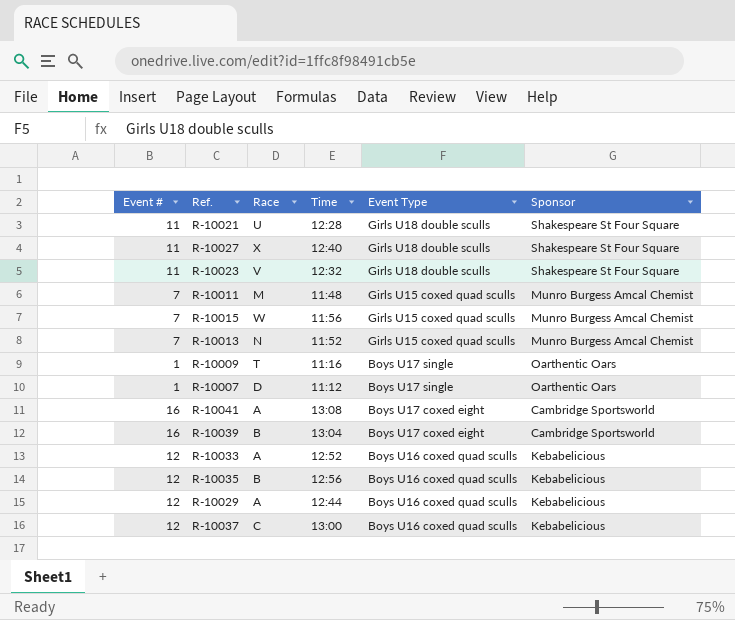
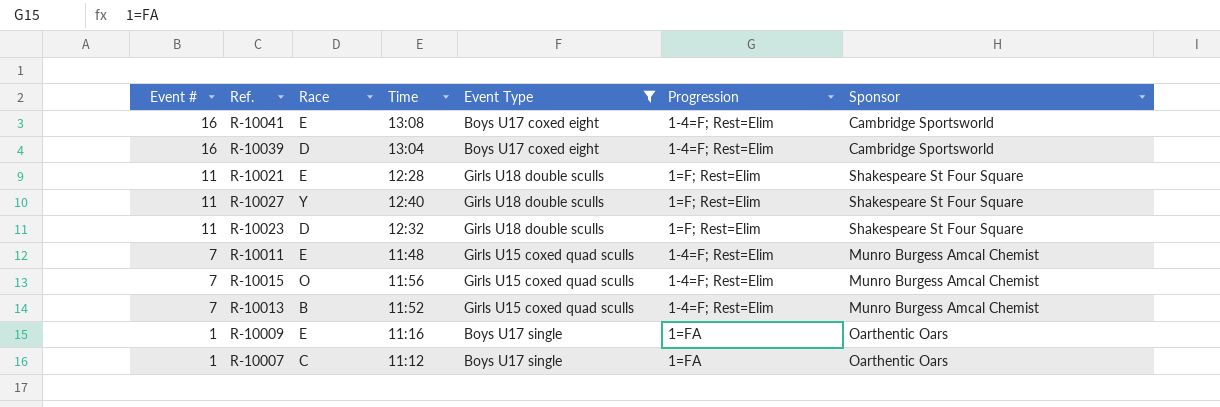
filter: none -> Event Type != Boys U16 coxed quad sculls
row order: Event Type descending -> Event # descending
column Progression | position: none -> 6
R-10041 | Race: A -> E
R-10039 | Race: B -> D
R-10021 | Race: U -> E
R-10027 | Race: X -> Y
R-10023 | Race: V -> D
R-10011 | Race: M -> E
R-10015 | Race: W -> O
R-10013 | Race: N -> B
R-10009 | Race: T -> E
R-10007 | Race: D -> C

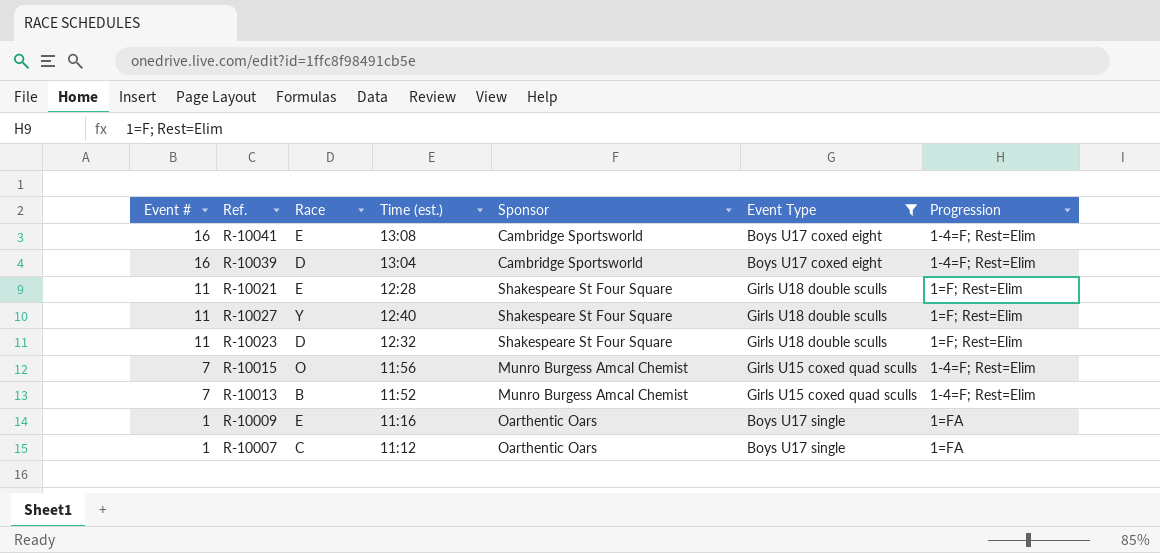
column name: Time -> Time (est.)
column Sponsor | position: 7 -> 5
row R-10011: 7 | E | 11:48 | Girls U15 coxed quad sculls | 1-4=F; Rest=Elim | Munro Burgess Amcal Chemist -> none

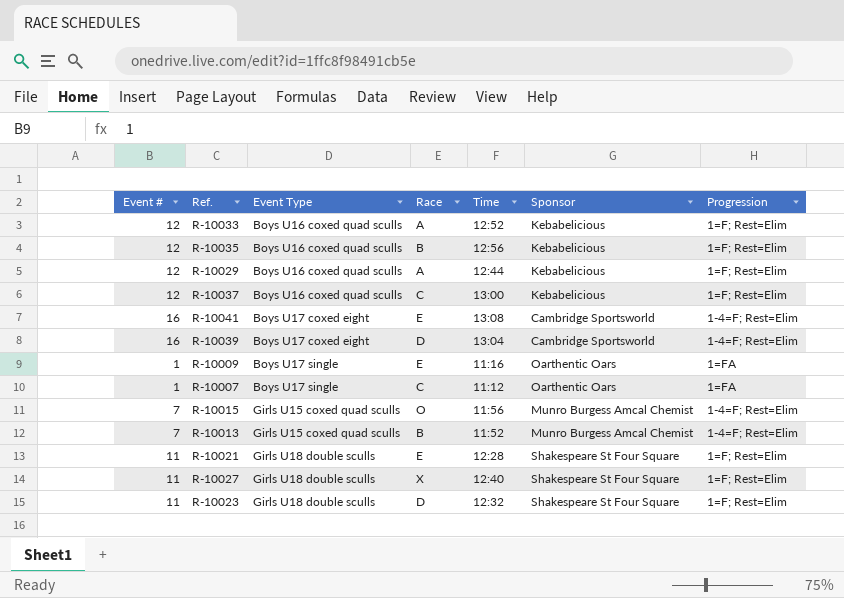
filter: Event Type != Boys U16 coxed quad sculls -> none
row order: Event # descending -> Event Type ascending
column Event Type | position: 6 -> 3
column name: Time (est.) -> Time
R-10027 | Race: Y -> X

